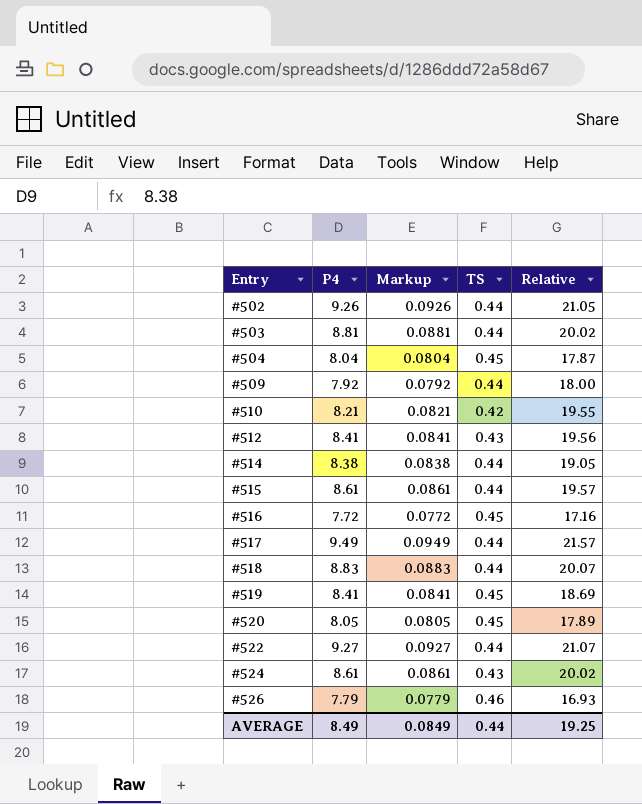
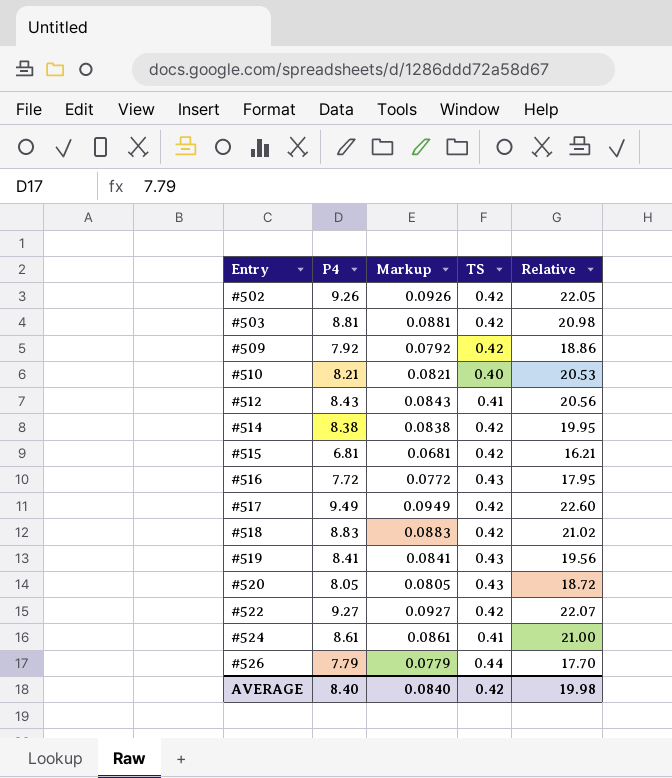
row #504: 8.04 | 0.0804 | 0.45 | 17.87 -> none
#502 | TS: 0.44 -> 0.42
#502 | Relative: 21.05 -> 22.05
#503 | TS: 0.44 -> 0.42
#503 | Relative: 20.02 -> 20.98
#509 | TS: 0.44 -> 0.42
#509 | Relative: 18.00 -> 18.86
#510 | TS: 0.42 -> 0.40
#510 | Relative: 19.55 -> 20.53
#512 | P4: 8.41 -> 8.43
#512 | Markup: 0.0841 -> 0.0843
#512 | TS: 0.43 -> 0.41
#512 | Relative: 19.56 -> 20.56
#514 | TS: 0.44 -> 0.42
#514 | Relative: 19.05 -> 19.95
#515 | P4: 8.61 -> 6.81
#515 | Markup: 0.0861 -> 0.0681
#515 | TS: 0.44 -> 0.42
#515 | Relative: 19.57 -> 16.21
#516 | TS: 0.45 -> 0.43
#516 | Relative: 17.16 -> 17.95
#517 | TS: 0.44 -> 0.42
#517 | Relative: 21.57 -> 22.60
#518 | TS: 0.44 -> 0.42
#518 | Relative: 20.07 -> 21.02
#519 | TS: 0.45 -> 0.43
#519 | Relative: 18.69 -> 19.56
#520 | TS: 0.45 -> 0.43
#520 | Relative: 17.89 -> 18.72
#522 | TS: 0.44 -> 0.42
#522 | Relative: 21.07 -> 22.07
#524 | TS: 0.43 -> 0.41
#524 | Relative: 20.02 -> 21.00
#526 | TS: 0.46 -> 0.44
#526 | Relative: 16.93 -> 17.70
AVERAGE | P4: 8.49 -> 8.40
AVERAGE | Markup: 0.0849 -> 0.0840
AVERAGE | TS: 0.44 -> 0.42
AVERAGE | Relative: 19.25 -> 19.98

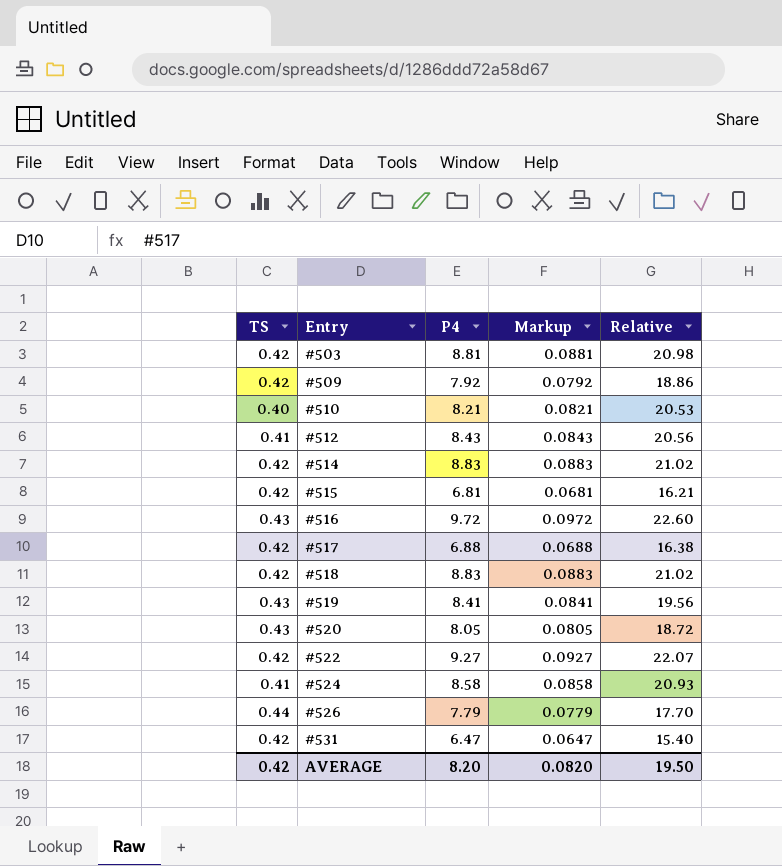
column TS | position: 4 -> 1
row #502: 9.26 | 0.0926 | 0.42 | 22.05 -> none
#514 | P4: 8.38 -> 8.83
#514 | Markup: 0.0838 -> 0.0883
#514 | Relative: 19.95 -> 21.02
#516 | P4: 7.72 -> 9.72
#516 | Markup: 0.0772 -> 0.0972
#516 | Relative: 17.95 -> 22.60
#517 | P4: 9.49 -> 6.88
#517 | Markup: 0.0949 -> 0.0688
#517 | Relative: 22.60 -> 16.38
#524 | P4: 8.61 -> 8.58
#524 | Markup: 0.0861 -> 0.0858
#524 | Relative: 21.00 -> 20.93
row #531: none -> 0.42 | 6.47 | 0.0647 | 15.40
AVERAGE | P4: 8.40 -> 8.20
AVERAGE | Markup: 0.0840 -> 0.0820
AVERAGE | Relative: 19.98 -> 19.50

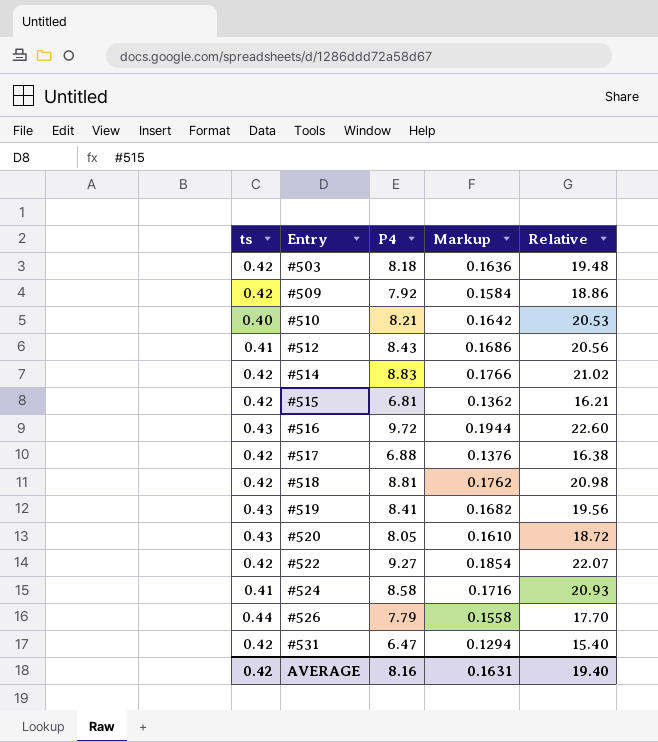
column name: TS -> ts
column Markup | formula: [P4] * 0.01 -> [P4] * 0.02
#503 | P4: 8.81 -> 8.18
#503 | Relative: 20.98 -> 19.48
#518 | P4: 8.83 -> 8.81
#518 | Relative: 21.02 -> 20.98
AVERAGE | P4: 8.20 -> 8.16
AVERAGE | Markup: 0.0820 -> 0.1631
AVERAGE | Relative: 19.50 -> 19.40

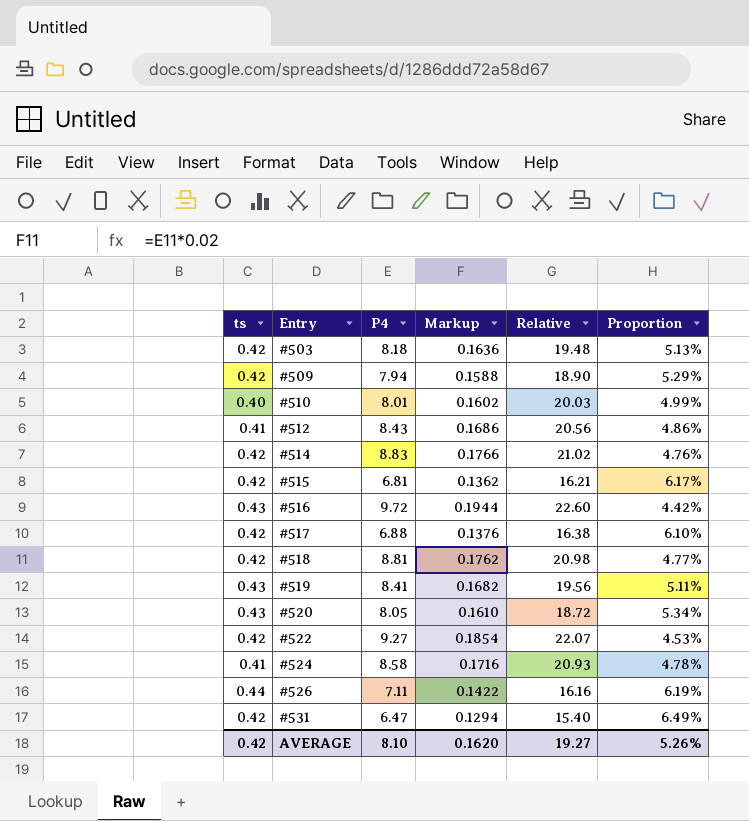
column Proportion | formula: none -> [ts] / [P4]
#509 | P4: 7.92 -> 7.94
#509 | Markup: 0.1584 -> 0.1588
#509 | Relative: 18.86 -> 18.90
#510 | P4: 8.21 -> 8.01
#510 | Markup: 0.1642 -> 0.1602
#510 | Relative: 20.53 -> 20.03
#526 | P4: 7.79 -> 7.11
#526 | Markup: 0.1558 -> 0.1422
#526 | Relative: 17.70 -> 16.16
AVERAGE | P4: 8.16 -> 8.10
AVERAGE | Markup: 0.1631 -> 0.1620
AVERAGE | Relative: 19.40 -> 19.27

